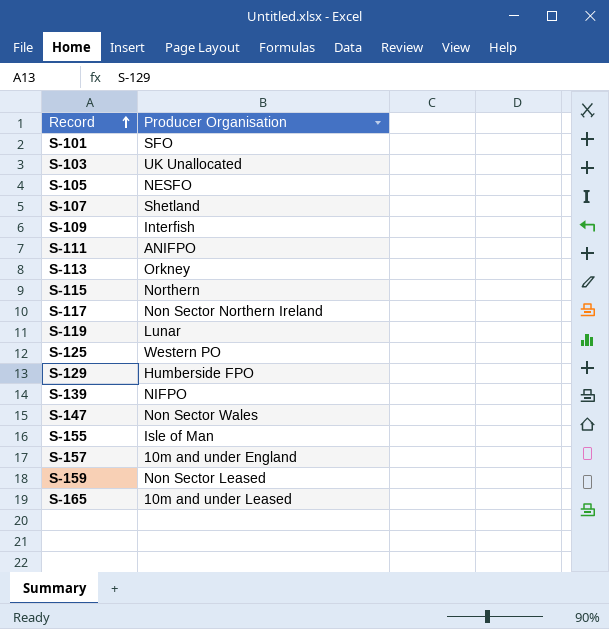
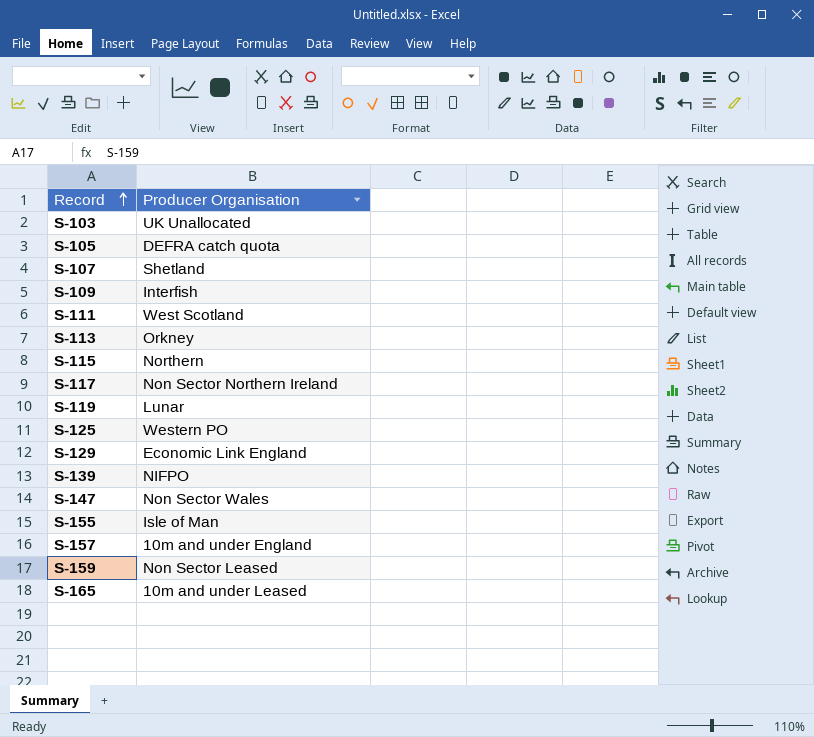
row S-101: SFO -> none
S-105 | Producer Organisation: NESFO -> DEFRA catch quota
S-111 | Producer Organisation: ANIFPO -> West Scotland
S-129 | Producer Organisation: Humberside FPO -> Economic Link England

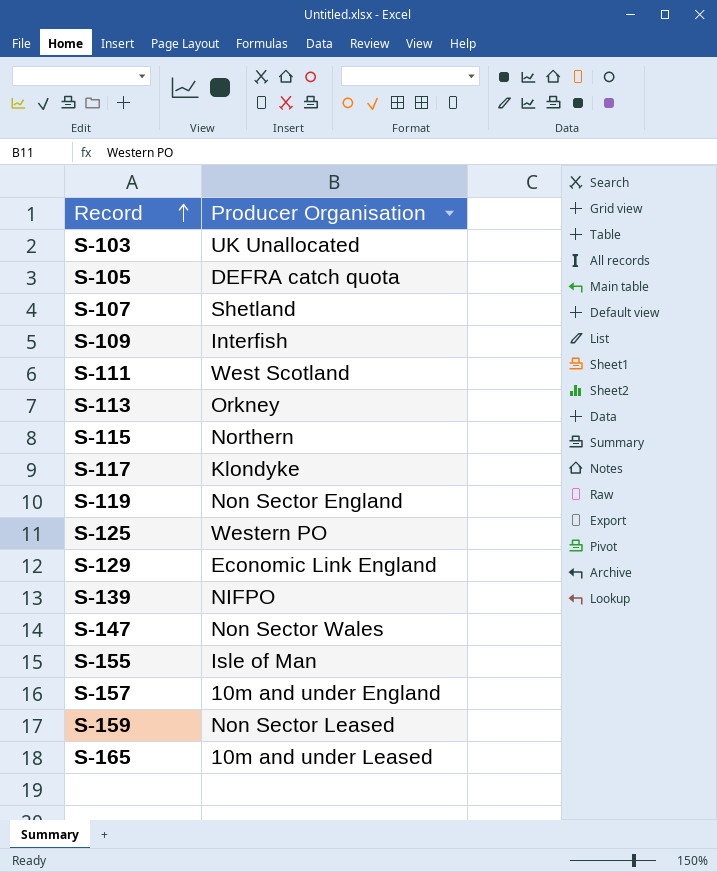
S-117 | Producer Organisation: Non Sector Northern Ireland -> Klondyke
S-119 | Producer Organisation: Lunar -> Non Sector England

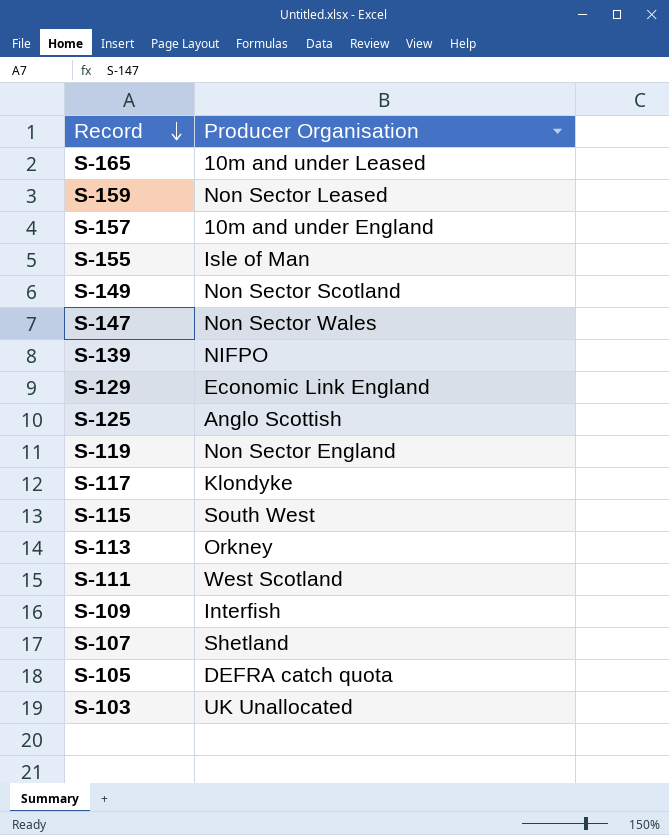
row order: Record ascending -> Record descending
row S-149: none -> Non Sector Scotland
S-125 | Producer Organisation: Western PO -> Anglo Scottish
S-115 | Producer Organisation: Northern -> South West

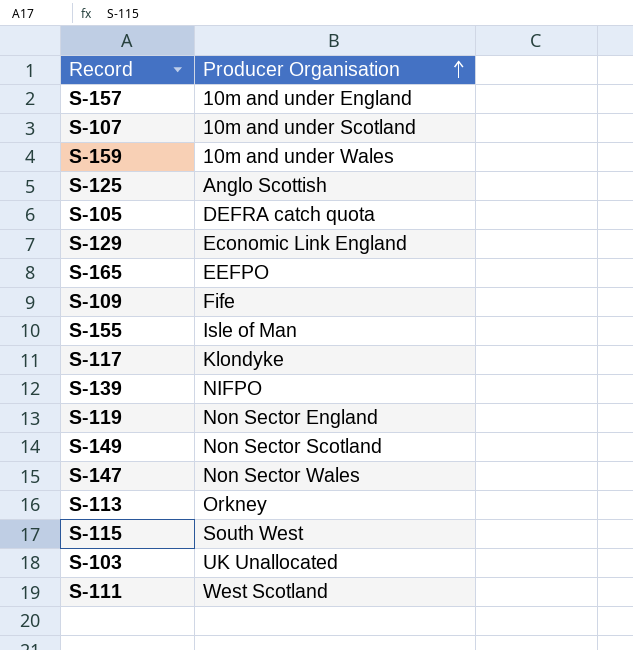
row order: Record descending -> Producer Organisation ascending
S-107 | Producer Organisation: Shetland -> 10m and under Scotland
S-159 | Producer Organisation: Non Sector Leased -> 10m and under Wales
S-165 | Producer Organisation: 10m and under Leased -> EEFPO
S-109 | Producer Organisation: Interfish -> Fife

